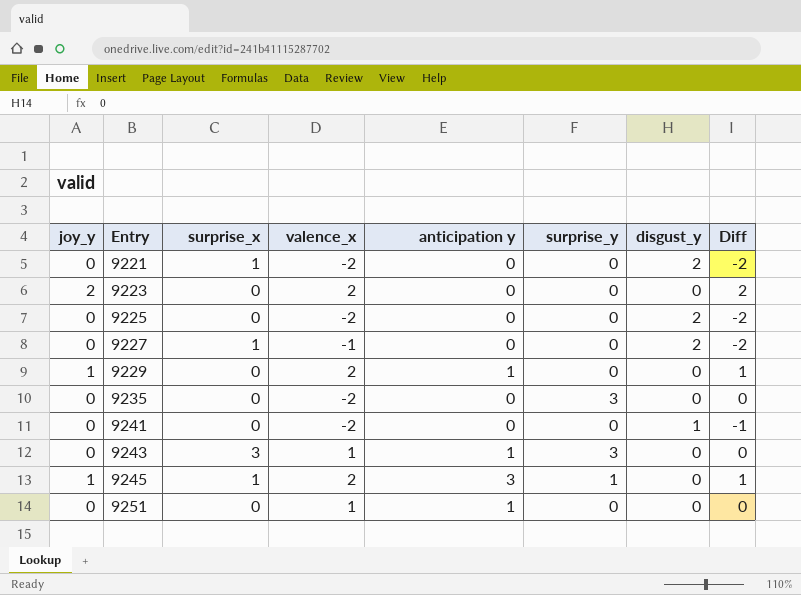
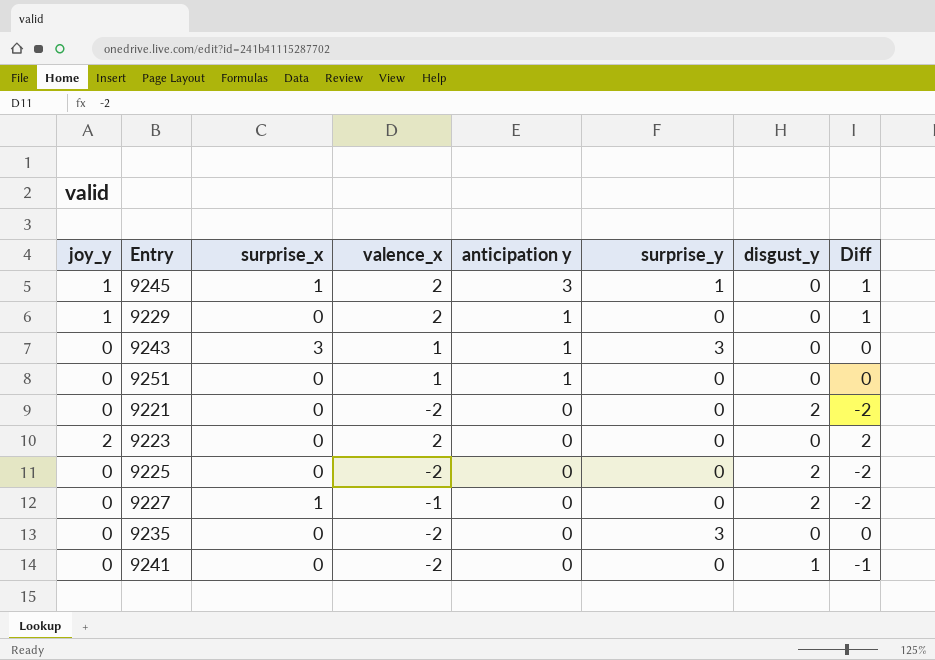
row order: Entry ascending -> anticipation y descending
9221 | surprise_x: 1 -> 0

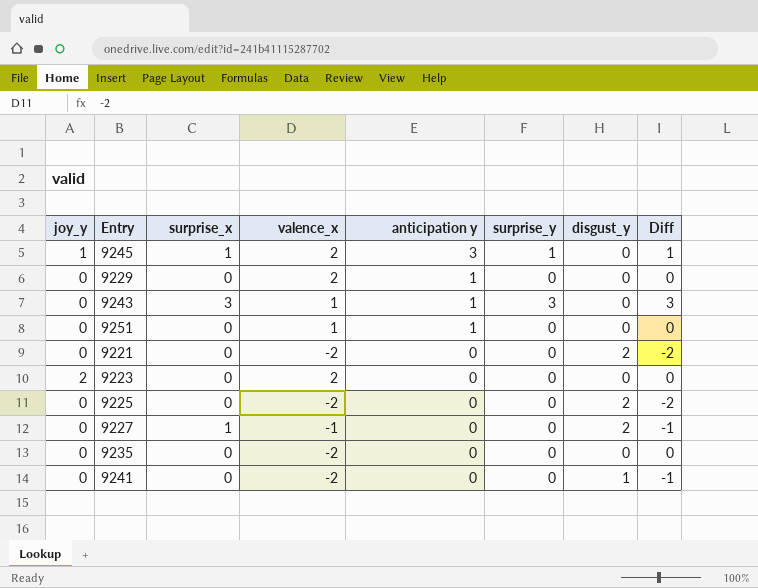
column Diff | formula: [joy_y] - [disgust_y] -> [surprise_x] - [disgust_y]
9229 | joy_y: 1 -> 0
9235 | surprise_y: 3 -> 0

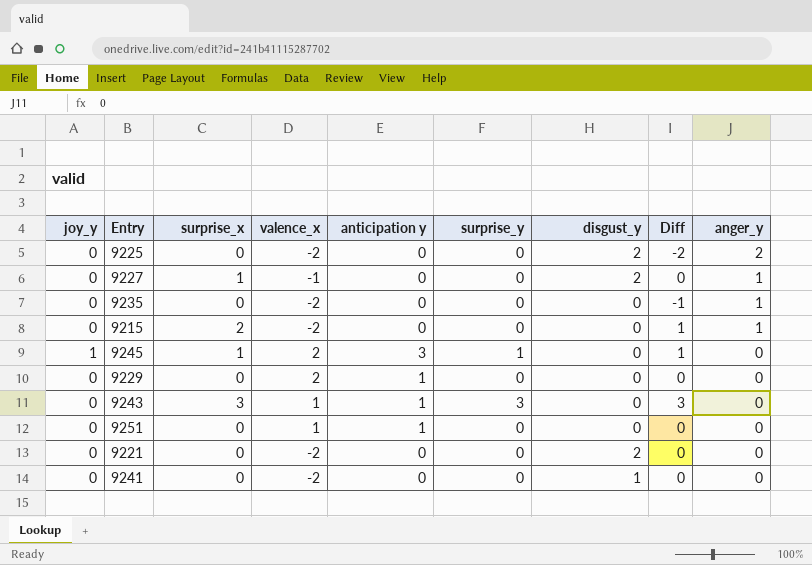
row order: anticipation y descending -> anger_y descending
column Diff | formula: [surprise_x] - [disgust_y] -> [surprise_x] - [anger_y]
column anger_y | position: none -> 9
row 9223: 2 | 0 | 2 | 0 | 0 | 0 | 0 -> none
row 9215: none -> 0 | 2 | -2 | 0 | 0 | 0 | 1 | 1

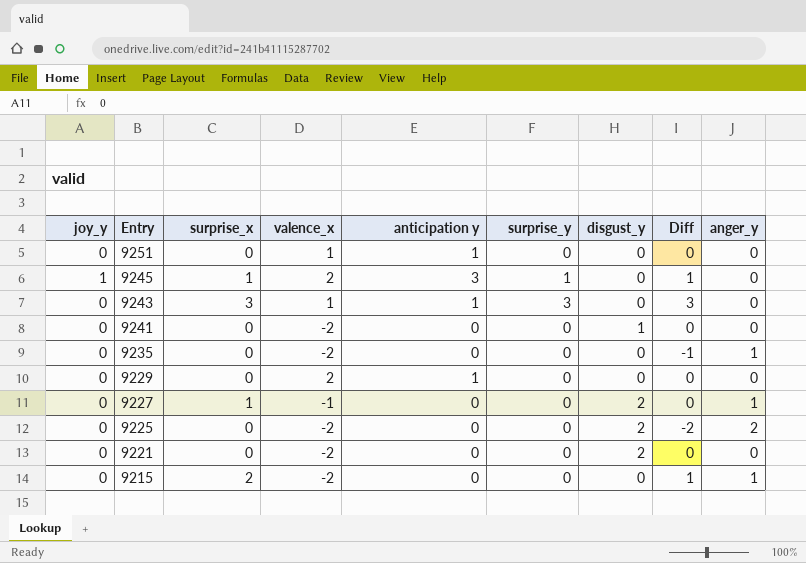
row order: anger_y descending -> Entry descending

